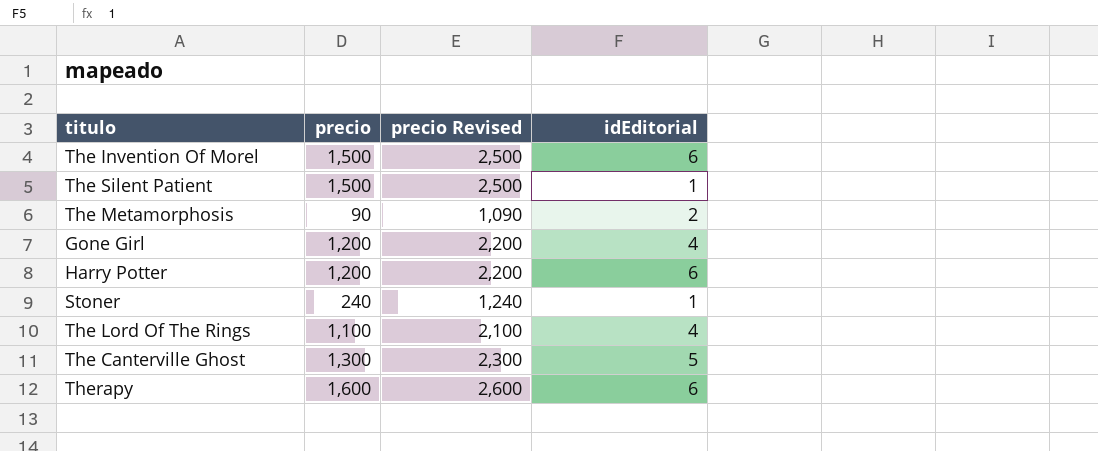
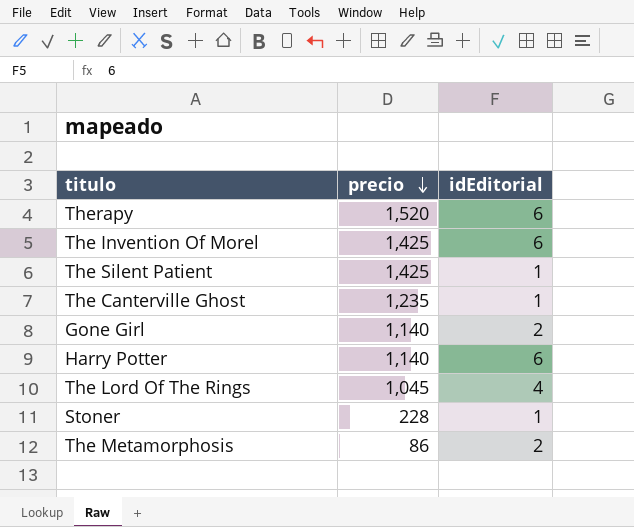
row order: none -> precio descending
column precio Revised | formula: [precio] + 1000 -> none
Therapy | precio: 1,600 -> 1,520
The Invention Of Morel | precio: 1,500 -> 1,425
The Silent Patient | precio: 1,500 -> 1,425
The Canterville Ghost | precio: 1,300 -> 1,235
The Canterville Ghost | idEditorial: 5 -> 1
Gone Girl | precio: 1,200 -> 1,140
Gone Girl | idEditorial: 4 -> 2
Harry Potter | precio: 1,200 -> 1,140
The Lord Of The Rings | precio: 1,100 -> 1,045
Stoner | precio: 240 -> 228
The Metamorphosis | precio: 90 -> 86

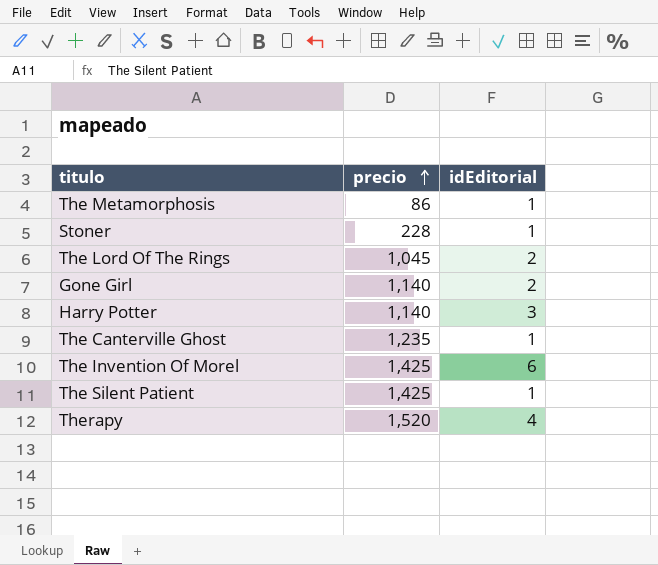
row order: precio descending -> precio ascending
The Metamorphosis | idEditorial: 2 -> 1
The Lord Of The Rings | idEditorial: 4 -> 2
Harry Potter | idEditorial: 6 -> 3
Therapy | idEditorial: 6 -> 4

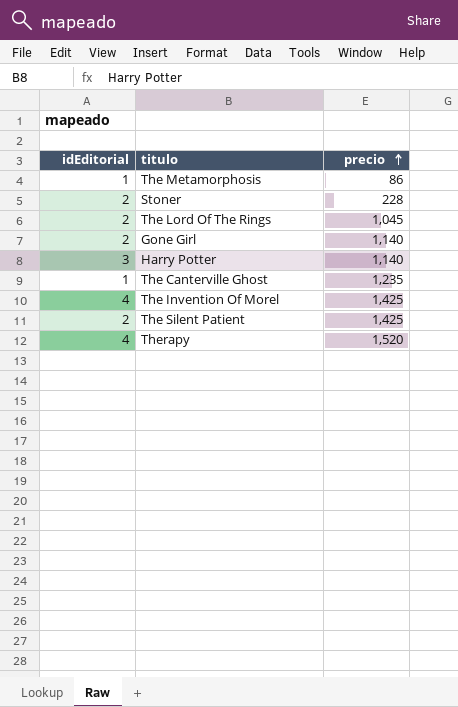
column idEditorial | position: 3 -> 1
Stoner | idEditorial: 1 -> 2
The Invention Of Morel | idEditorial: 6 -> 4
The Silent Patient | idEditorial: 1 -> 2

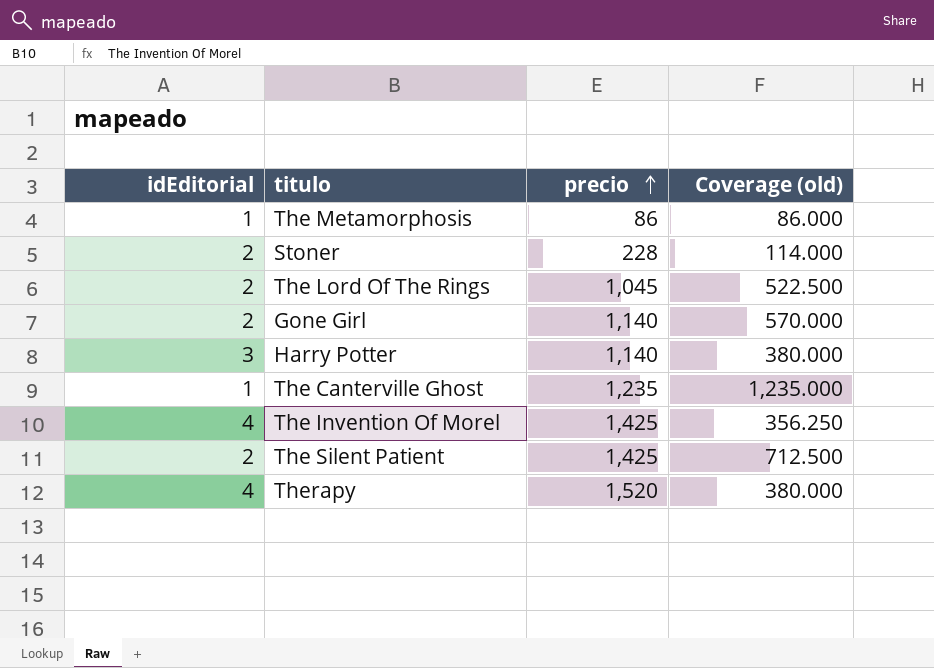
column Coverage (old) | formula: none -> [precio] / [idEditorial]

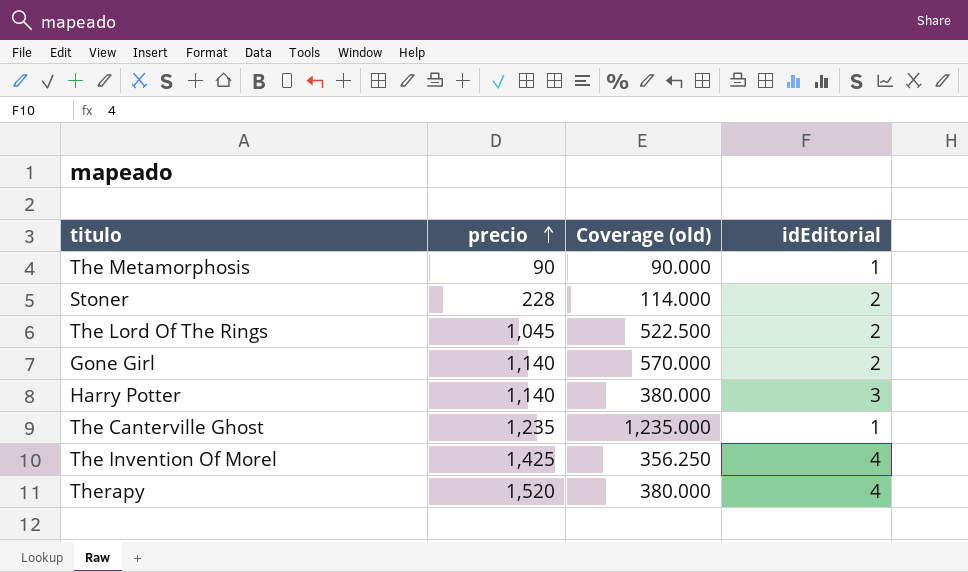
column idEditorial | position: 1 -> 4
row The Silent Patient: 2 | 1,425 | 712.500 -> none
The Metamorphosis | precio: 86 -> 90
The Metamorphosis | Coverage (old): 86.000 -> 90.000

